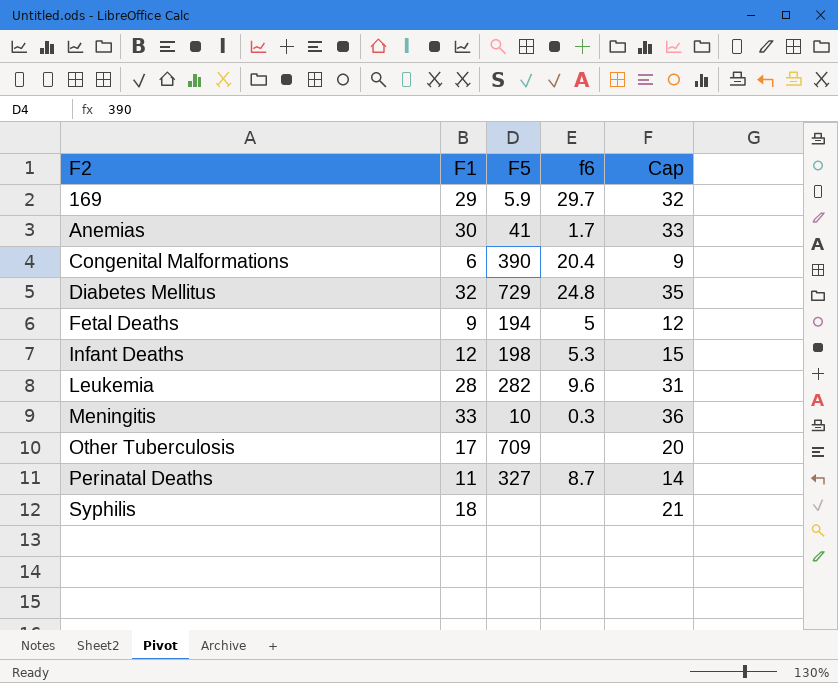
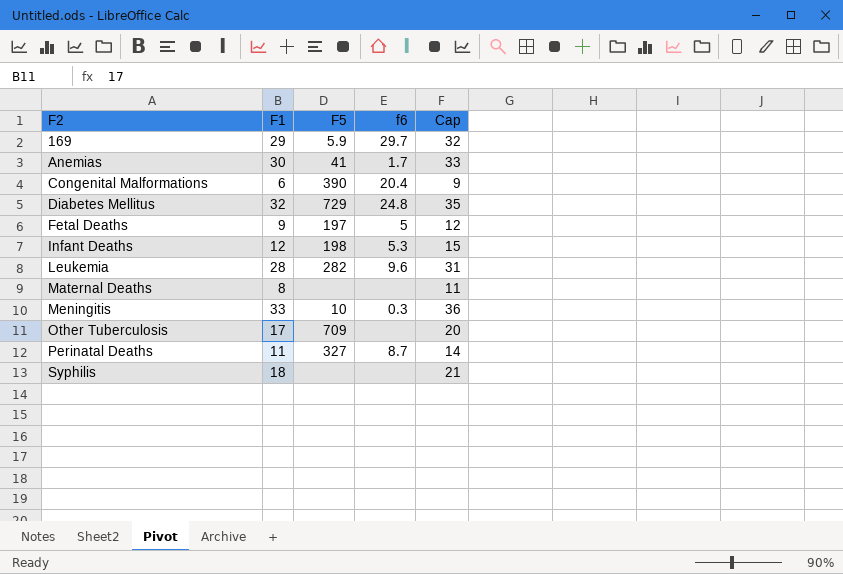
Fetal Deaths | F5: 194 -> 197
row Maternal Deaths: none -> 8 | none | none | 11

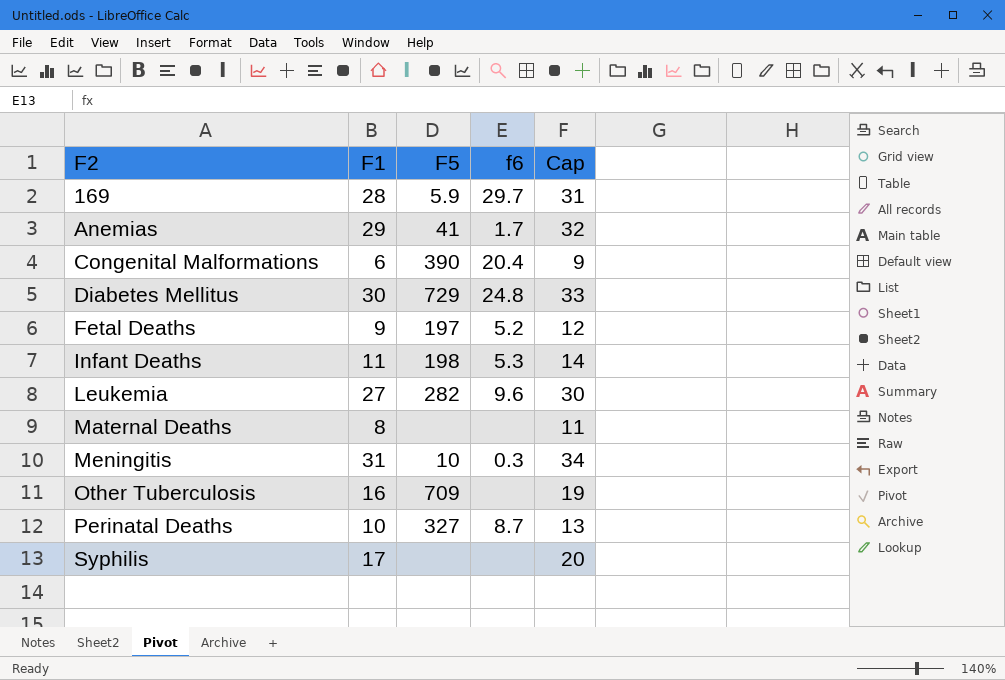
169 | F1: 29 -> 28
169 | Cap: 32 -> 31
Anemias | F1: 30 -> 29
Anemias | Cap: 33 -> 32
Diabetes Mellitus | F1: 32 -> 30
Diabetes Mellitus | Cap: 35 -> 33
Fetal Deaths | f6: 5 -> 5.2
Infant Deaths | F1: 12 -> 11
Infant Deaths | Cap: 15 -> 14
Leukemia | F1: 28 -> 27
Leukemia | Cap: 31 -> 30
Meningitis | F1: 33 -> 31
Meningitis | Cap: 36 -> 34
Other Tuberculosis | F1: 17 -> 16
Other Tuberculosis | Cap: 20 -> 19
Perinatal Deaths | F1: 11 -> 10
Perinatal Deaths | Cap: 14 -> 13
Syphilis | F1: 18 -> 17
Syphilis | Cap: 21 -> 20

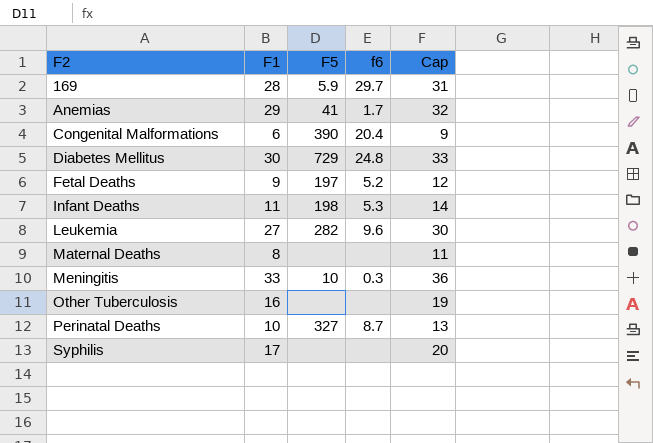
Meningitis | F1: 31 -> 33
Meningitis | Cap: 34 -> 36
Other Tuberculosis | F5: 709 -> none

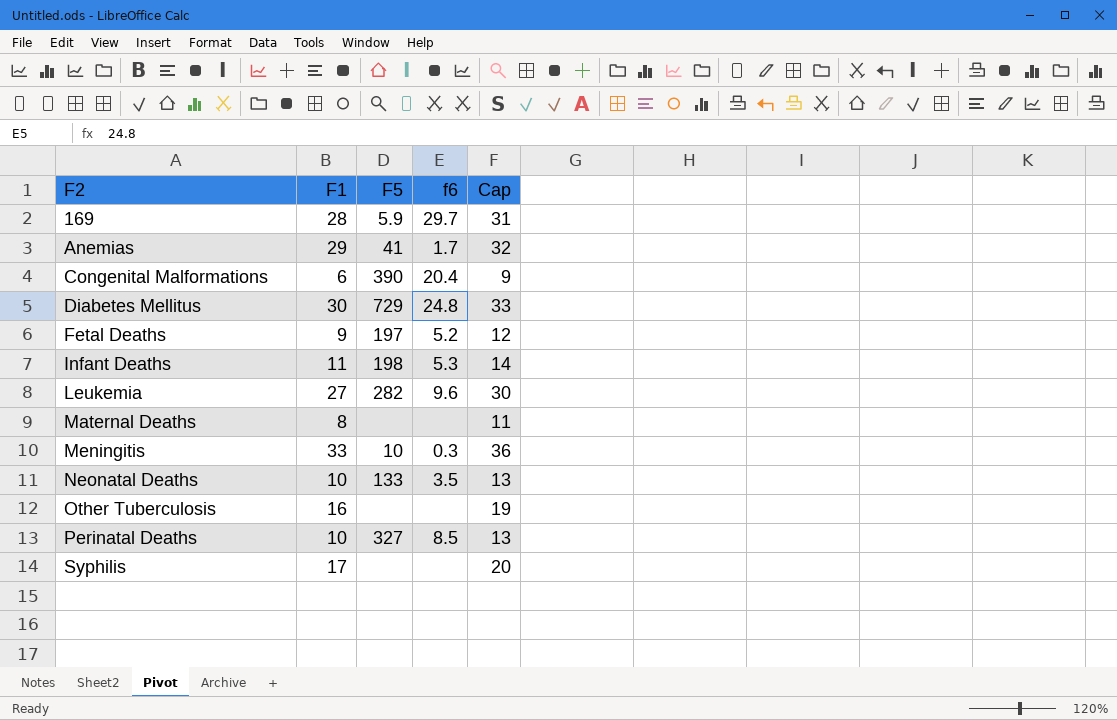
row Neonatal Deaths: none -> 10 | 133 | 3.5 | 13
Perinatal Deaths | f6: 8.7 -> 8.5

